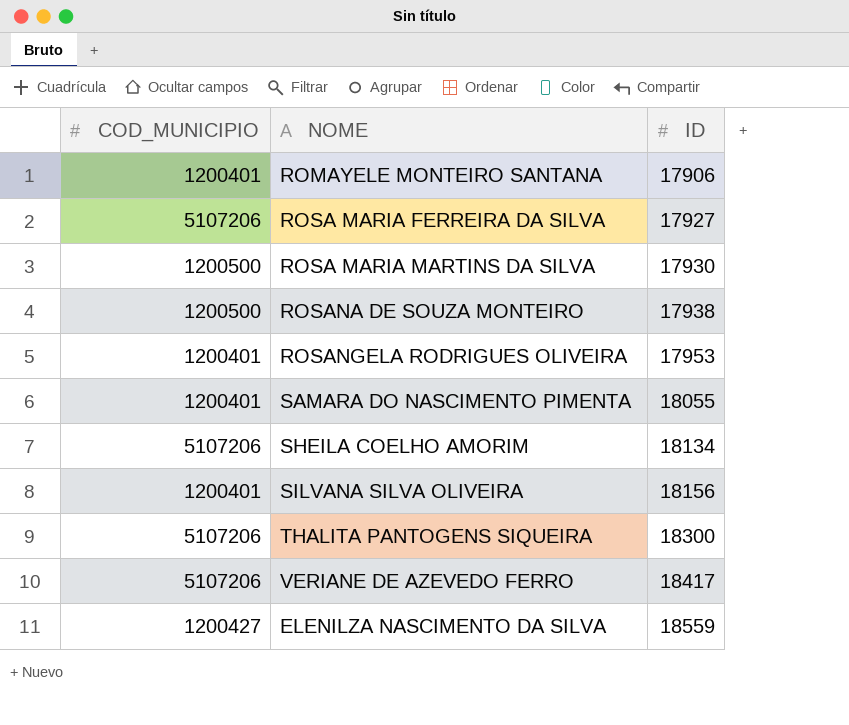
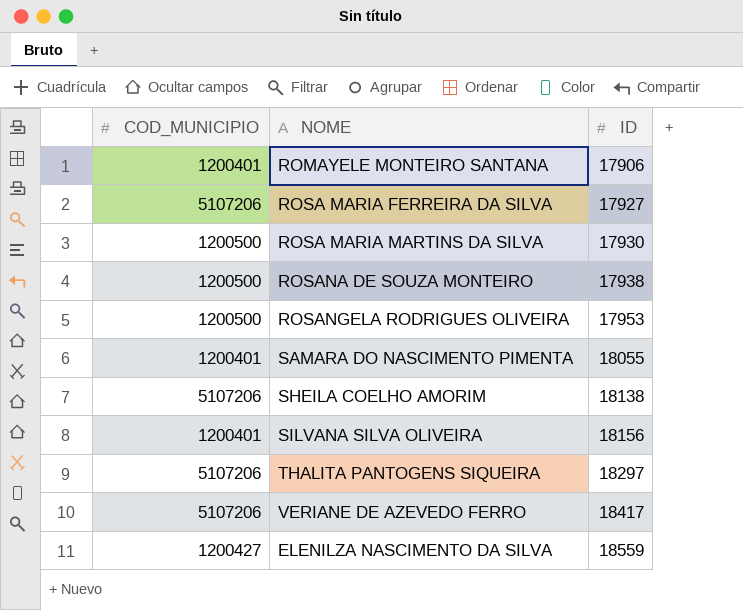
ROSANGELA RODRIGUES OLIVEIRA | COD_MUNICIPIO: 1200401 -> 1200500
SHEILA COELHO AMORIM | ID: 18134 -> 18138
THALITA PANTOGENS SIQUEIRA | ID: 18300 -> 18297

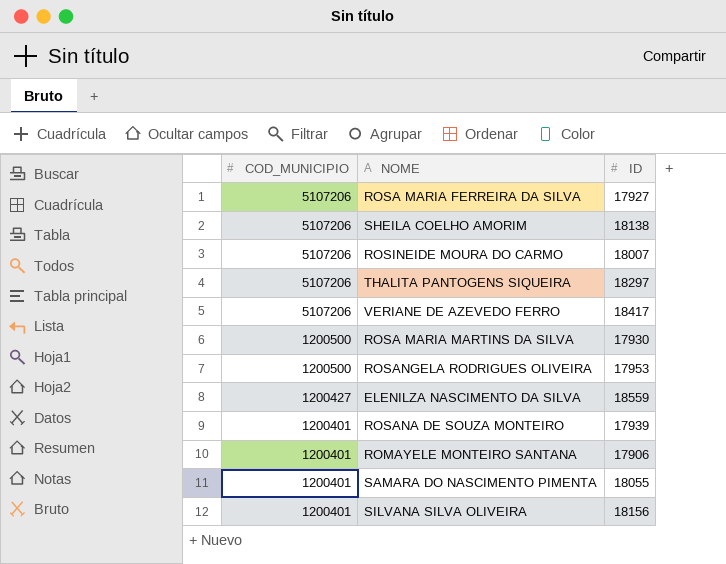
row order: ID ascending -> COD_MUNICIPIO descending
row ROSINEIDE MOURA DO CARMO: none -> 5107206 | 18007
ROSANA DE SOUZA MONTEIRO | COD_MUNICIPIO: 1200500 -> 1200401
ROSANA DE SOUZA MONTEIRO | ID: 17938 -> 17939

